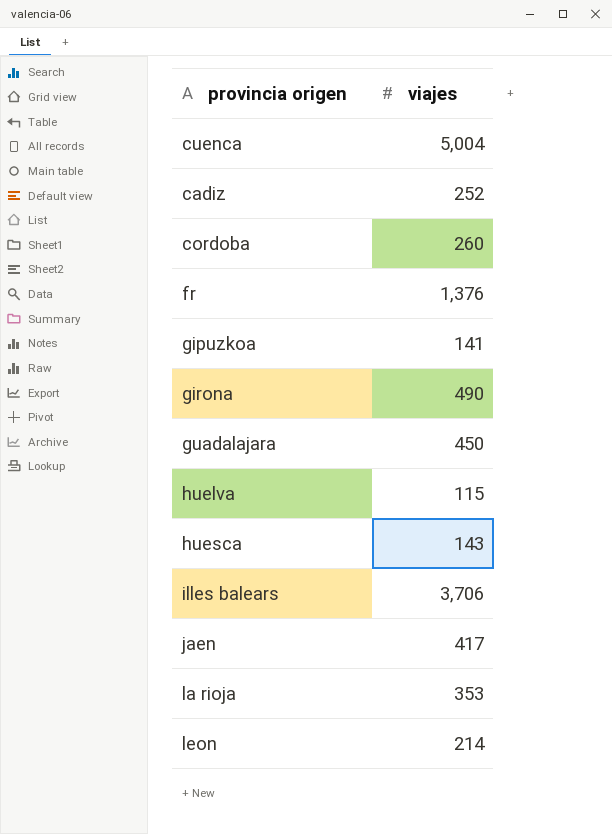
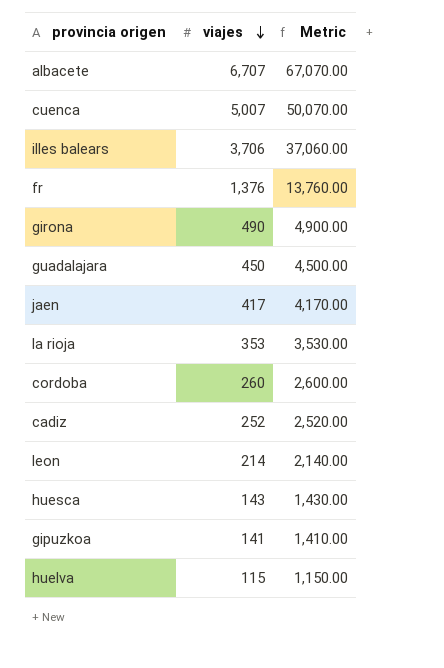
row order: none -> viajes descending
column Metric | formula: none -> [viajes] * 10
row albacete: none -> 6,707 | 67,070.00
cuenca | viajes: 5,004 -> 5,007

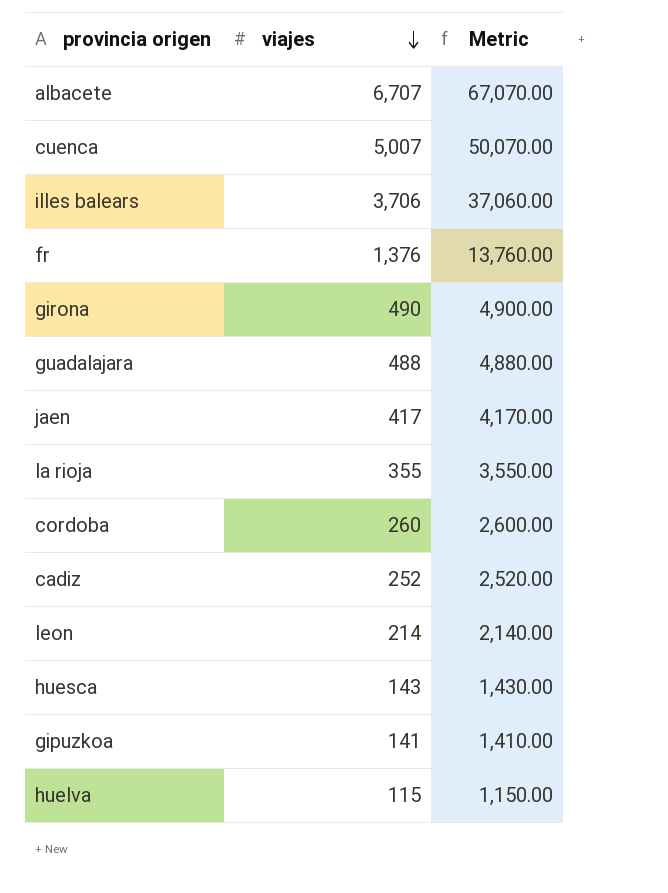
guadalajara | viajes: 450 -> 488
guadalajara | Metric: 4,500.00 -> 4,880.00
la rioja | viajes: 353 -> 355
la rioja | Metric: 3,530.00 -> 3,550.00

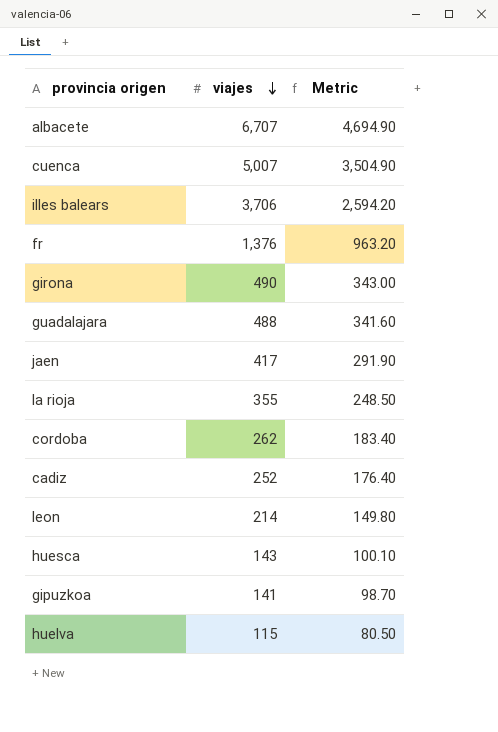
column Metric | formula: [viajes] * 10 -> [viajes] * 0.7
cordoba | viajes: 260 -> 262

